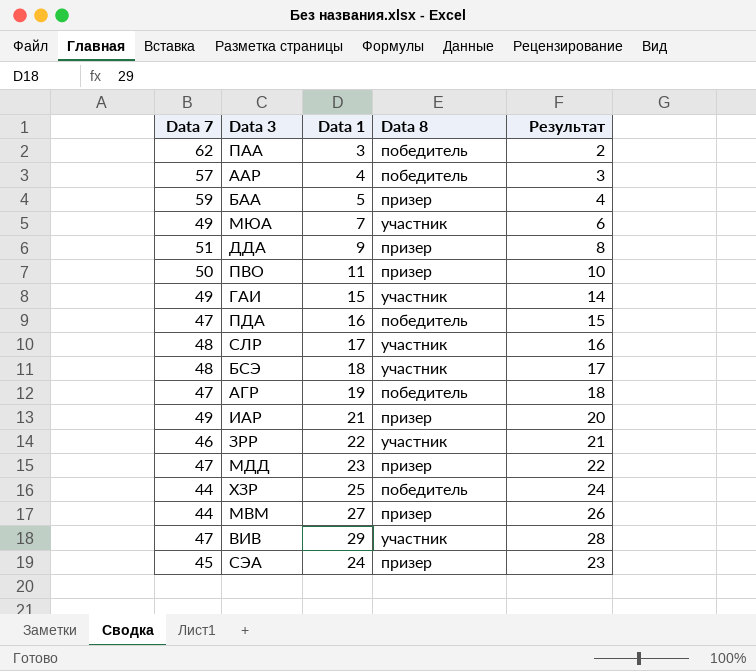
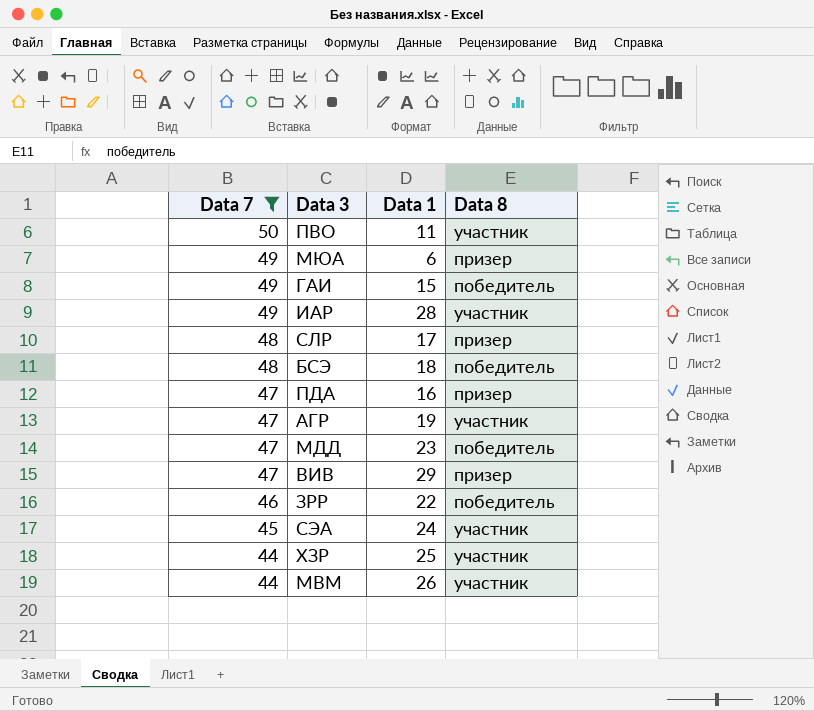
filter: none -> Data 7 <= 50
row order: none -> Data 7 descending
column Результат | formula: [Data 1] - 1 -> none
ПВО | Data 8: призер -> участник
МЮА | Data 1: 7 -> 6
МЮА | Data 8: участник -> призер
ГАИ | Data 8: участник -> победитель
ИАР | Data 1: 21 -> 28
ИАР | Data 8: призер -> участник
СЛР | Data 8: участник -> призер
БСЭ | Data 8: участник -> победитель
ПДА | Data 8: победитель -> призер
АГР | Data 8: победитель -> участник
МДД | Data 8: призер -> победитель
ВИВ | Data 8: участник -> призер
ЗРР | Data 8: участник -> победитель
СЭА | Data 8: призер -> участник
ХЗР | Data 8: победитель -> участник
МВМ | Data 1: 27 -> 26
МВМ | Data 8: призер -> участник

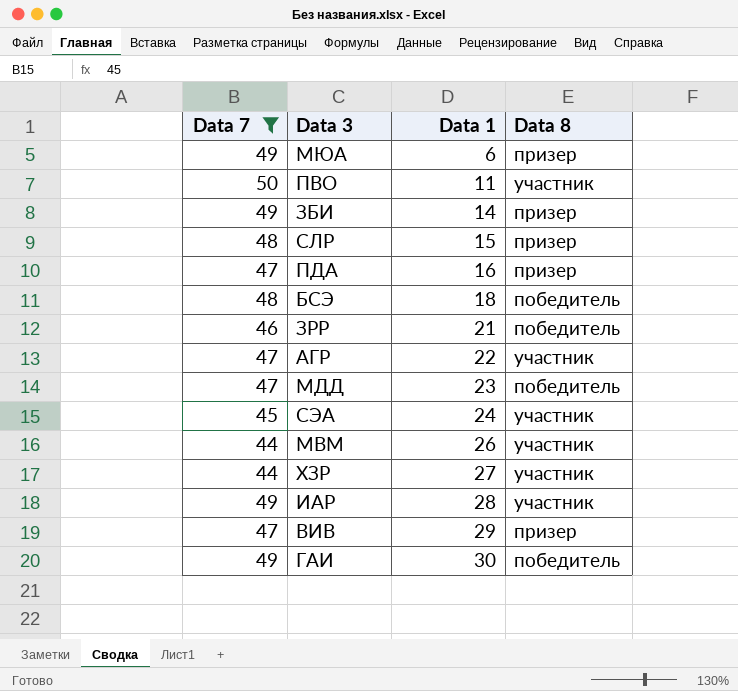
row order: Data 7 descending -> Data 1 ascending
row ЗБИ: none -> 49 | 14 | призер
СЛР | Data 1: 17 -> 15
ЗРР | Data 1: 22 -> 21
АГР | Data 1: 19 -> 22
ХЗР | Data 1: 25 -> 27
ГАИ | Data 1: 15 -> 30

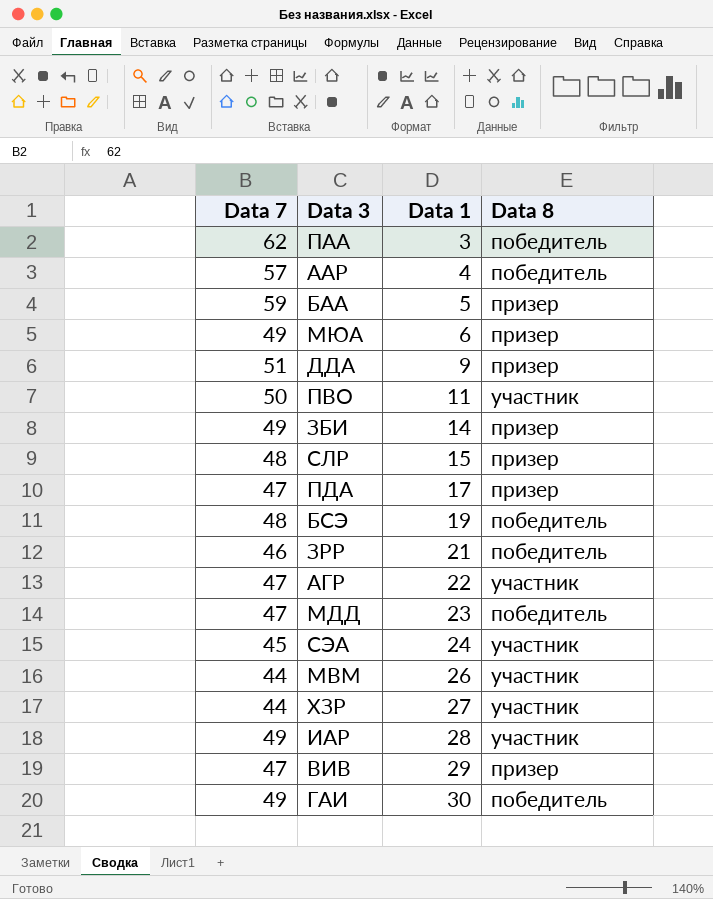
filter: Data 7 <= 50 -> none
ПДА | Data 1: 16 -> 17
БСЭ | Data 1: 18 -> 19

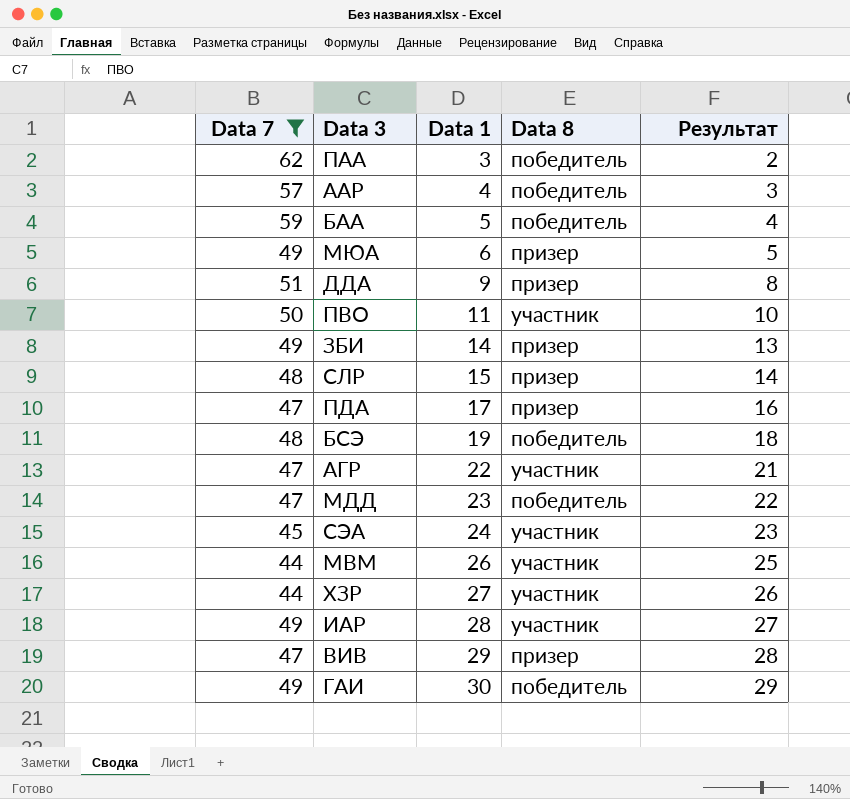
filter: none -> Data 7 != 46
column Результат | formula: none -> [Data 1] - 1
БАА | Data 8: призер -> победитель

